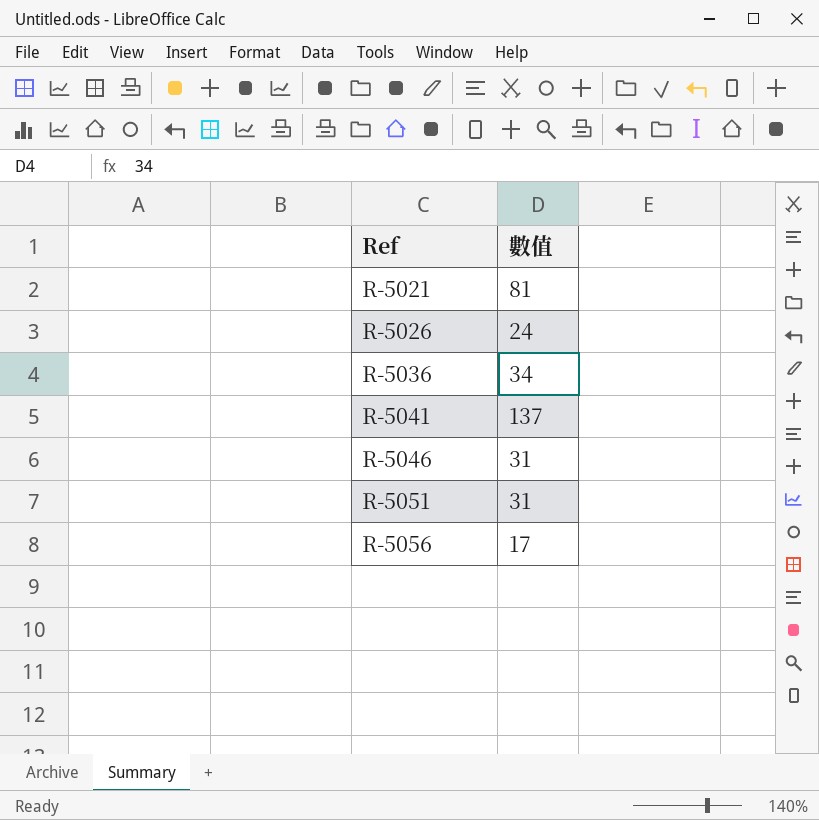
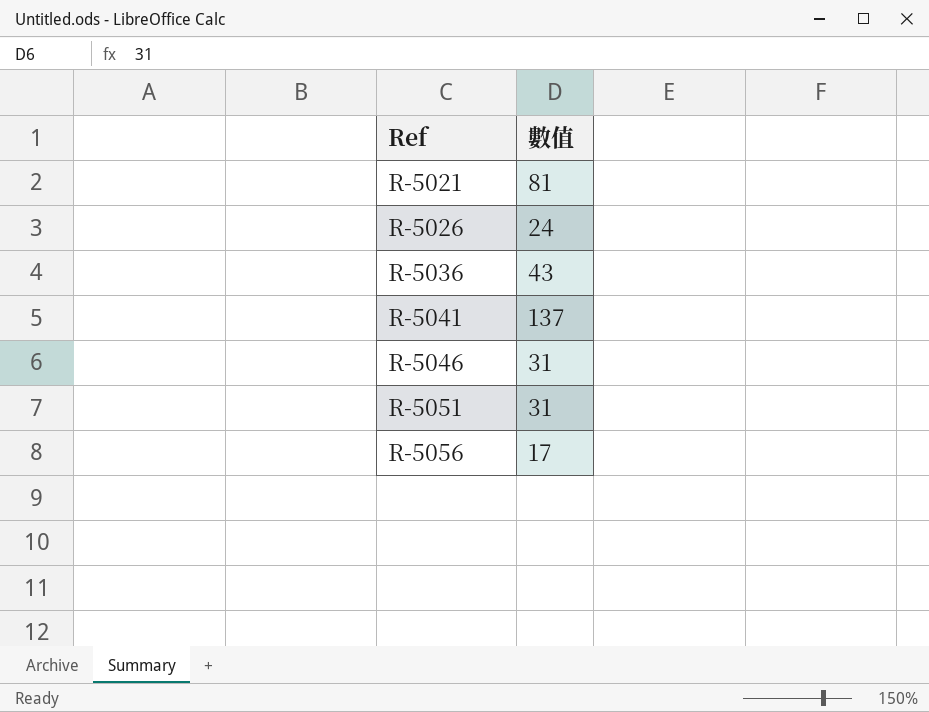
R-5036 | 數值: 34 -> 43

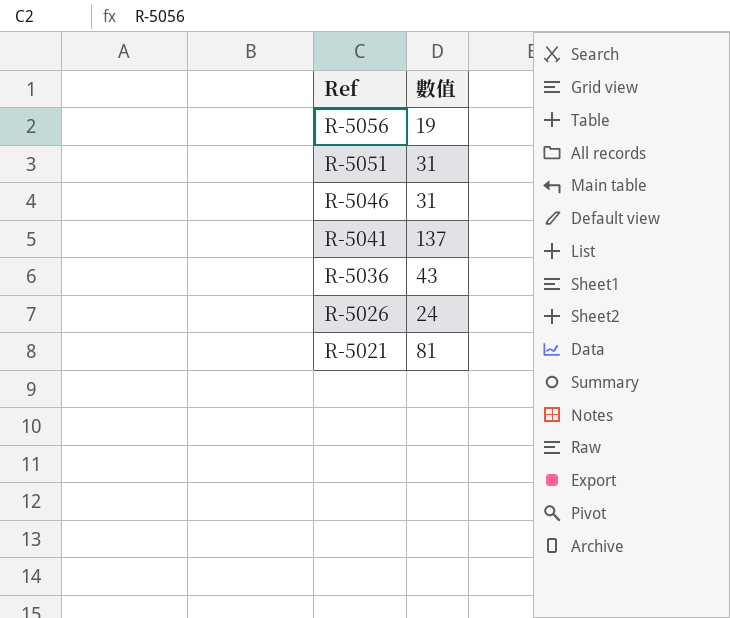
row order: Ref ascending -> Ref descending
R-5056 | 數值: 17 -> 19

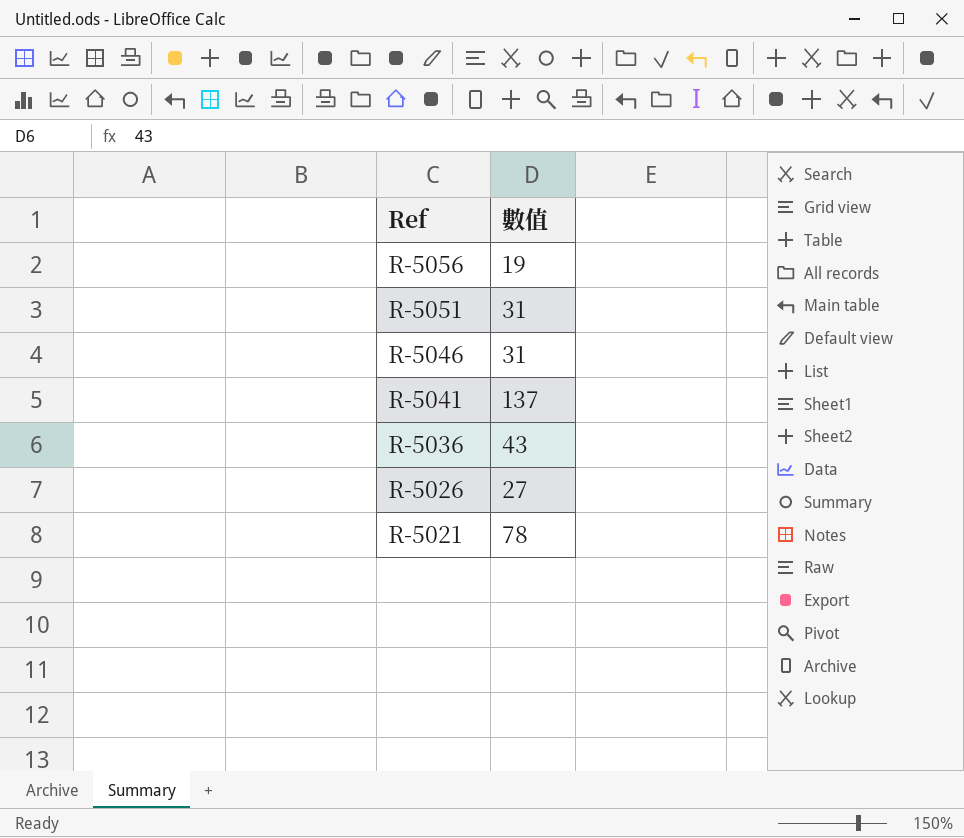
R-5026 | 數值: 24 -> 27
R-5021 | 數值: 81 -> 78

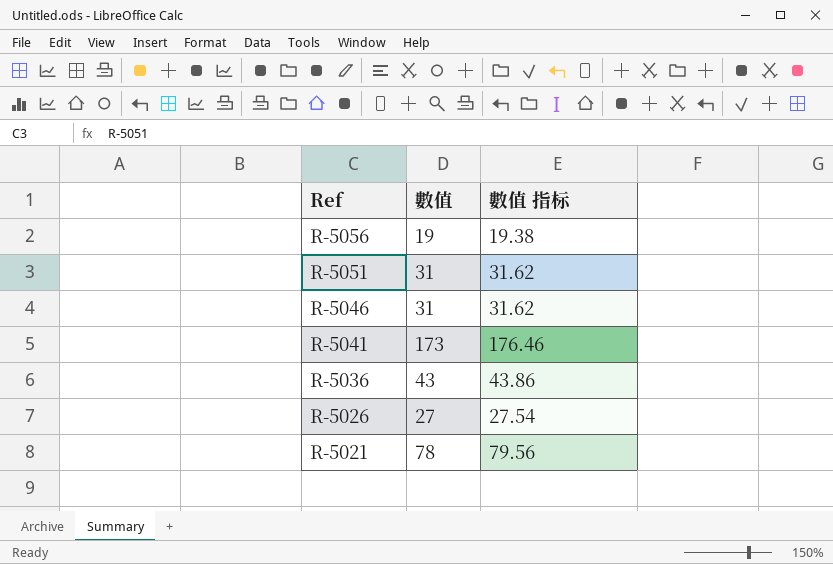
column 數值 指标 | formula: none -> [數值] * 1.02
R-5041 | 數值: 137 -> 173

